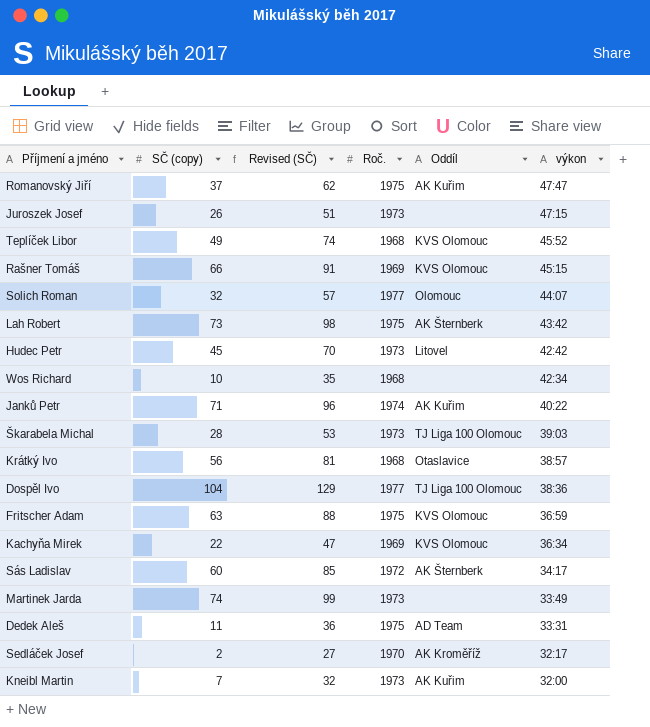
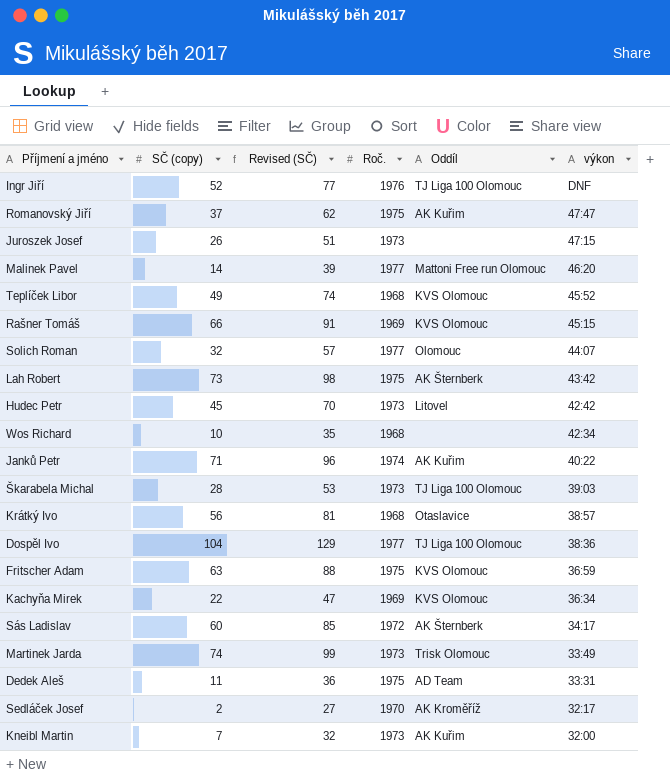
row Ingr Jiří: none -> 52 | 77 | 1976 | TJ Liga 100 Olomouc | DNF
row Malinek Pavel: none -> 14 | 39 | 1977 | Mattoni Free run Olomouc | 46:20
Martinek Jarda | Oddíl: none -> Trisk Olomouc

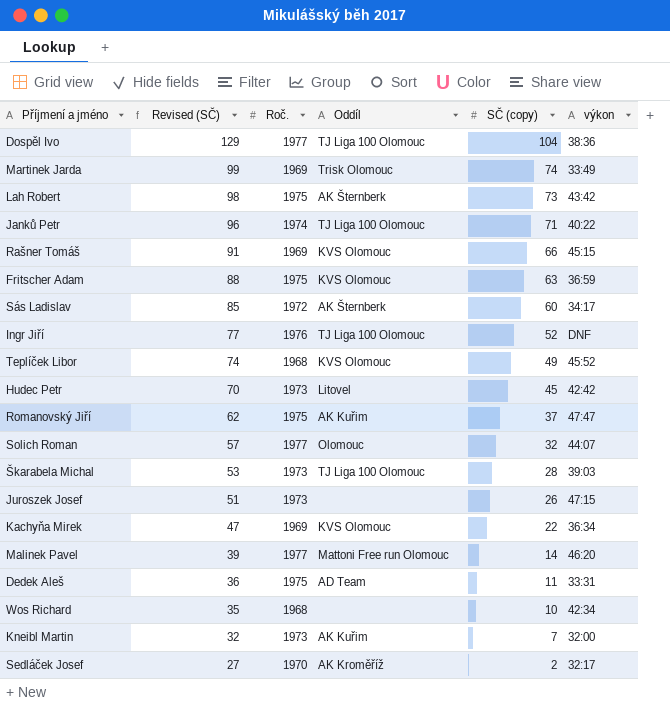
row order: výkon descending -> Revised (SČ) descending
column SČ (copy) | position: 2 -> 5
row Krátký Ivo: 56 | 81 | 1968 | Otaslavice | 38:57 -> none
Martinek Jarda | Roč.: 1973 -> 1969
Janků Petr | Oddíl: AK Kuřim -> TJ Liga 100 Olomouc

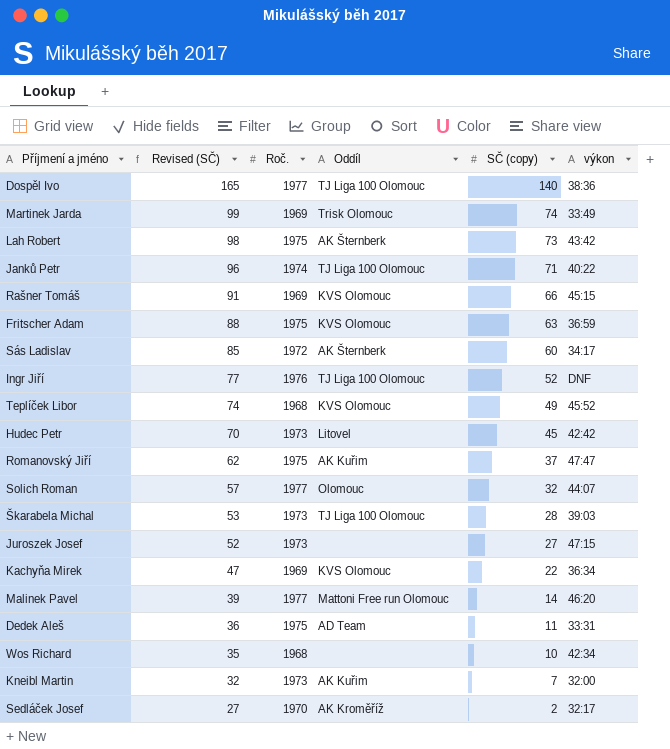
Dospěl Ivo | Revised (SČ): 129 -> 165
Dospěl Ivo | SČ (copy): 104 -> 140
Juroszek Josef | Revised (SČ): 51 -> 52
Juroszek Josef | SČ (copy): 26 -> 27

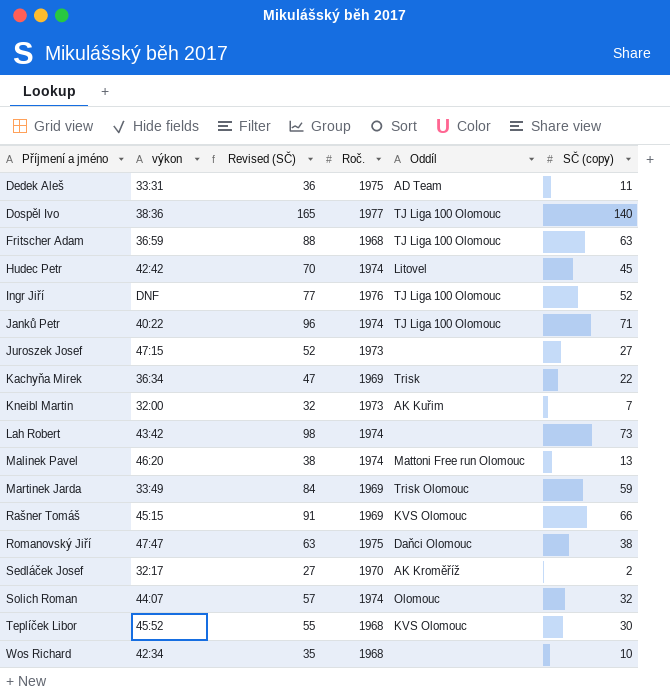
row order: Revised (SČ) descending -> Příjmení a jméno ascending
column výkon | position: 6 -> 2
row Sás Ladislav: 85 | 1972 | AK Šternberk | 60 | 34:17 -> none
row Škarabela Michal: 53 | 1973 | TJ Liga 100 Olomouc | 28 | 39:03 -> none
Fritscher Adam | Roč.: 1975 -> 1968
Fritscher Adam | Oddíl: KVS Olomouc -> TJ Liga 100 Olomouc
Hudec Petr | Roč.: 1973 -> 1974
Kachyňa Mirek | Oddíl: KVS Olomouc -> Trisk
Lah Robert | Roč.: 1975 -> 1974
Lah Robert | Oddíl: AK Šternberk -> none
Malinek Pavel | Revised (SČ): 39 -> 38
Malinek Pavel | Roč.: 1977 -> 1974
Malinek Pavel | SČ (copy): 14 -> 13
Martinek Jarda | Revised (SČ): 99 -> 84
Martinek Jarda | SČ (copy): 74 -> 59
Romanovský Jiří | Revised (SČ): 62 -> 63
Romanovský Jiří | Oddíl: AK Kuřim -> Daňci Olomouc
Romanovský Jiří | SČ (copy): 37 -> 38
Solich Roman | Roč.: 1977 -> 1974
Teplíček Libor | Revised (SČ): 74 -> 55
Teplíček Libor | SČ (copy): 49 -> 30

